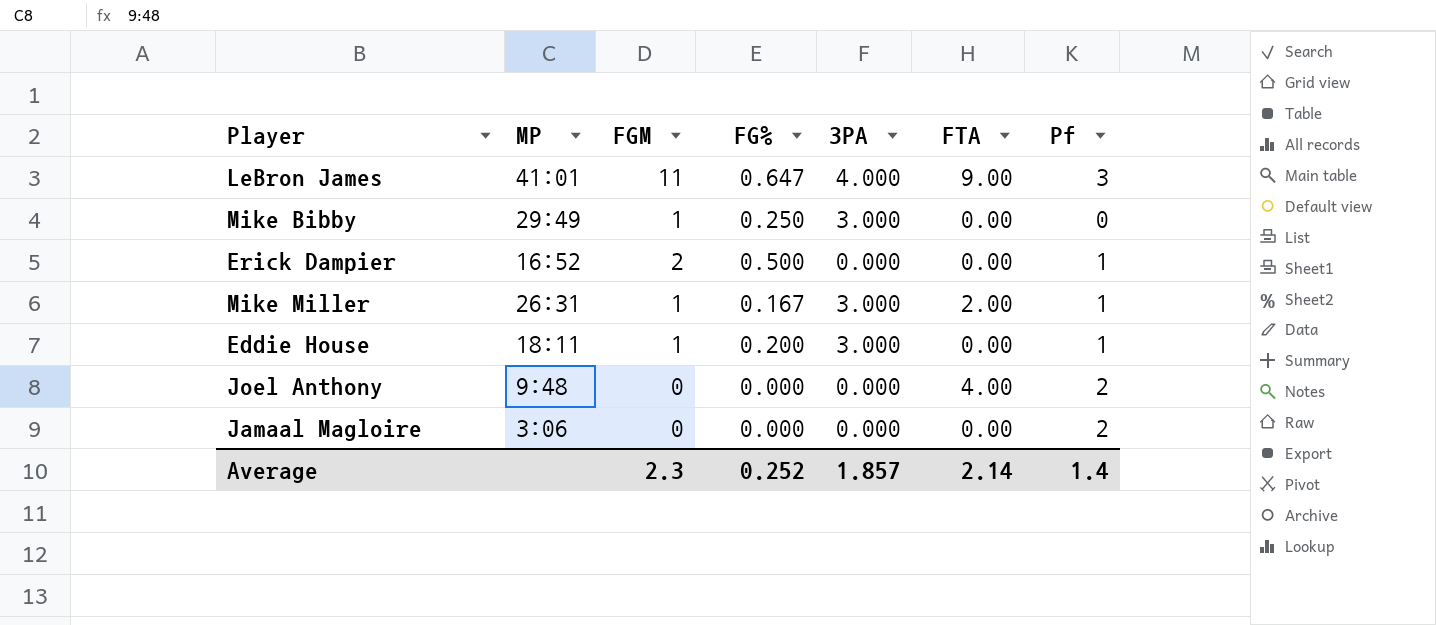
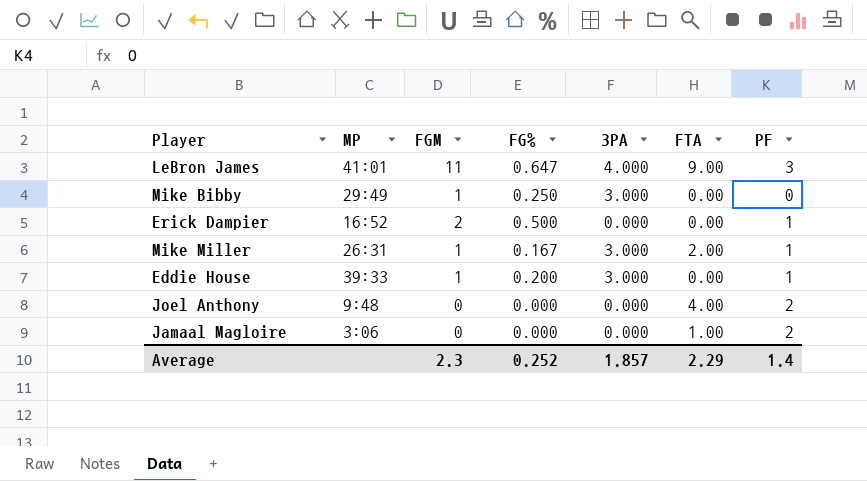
column name: Pf -> PF
Eddie House | MP: 18:11 -> 39:33
Jamaal Magloire | FTA: 0.00 -> 1.00
Average | FTA: 2.14 -> 2.29

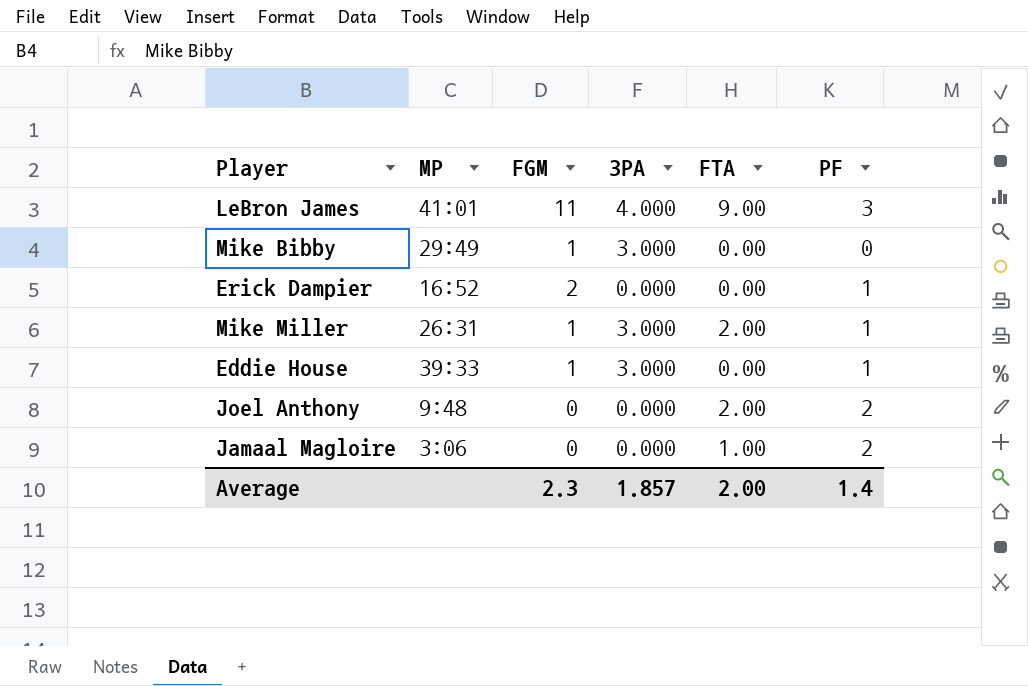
column FG% | position: 4 -> none
Joel Anthony | FTA: 4.00 -> 2.00
Average | FTA: 2.29 -> 2.00

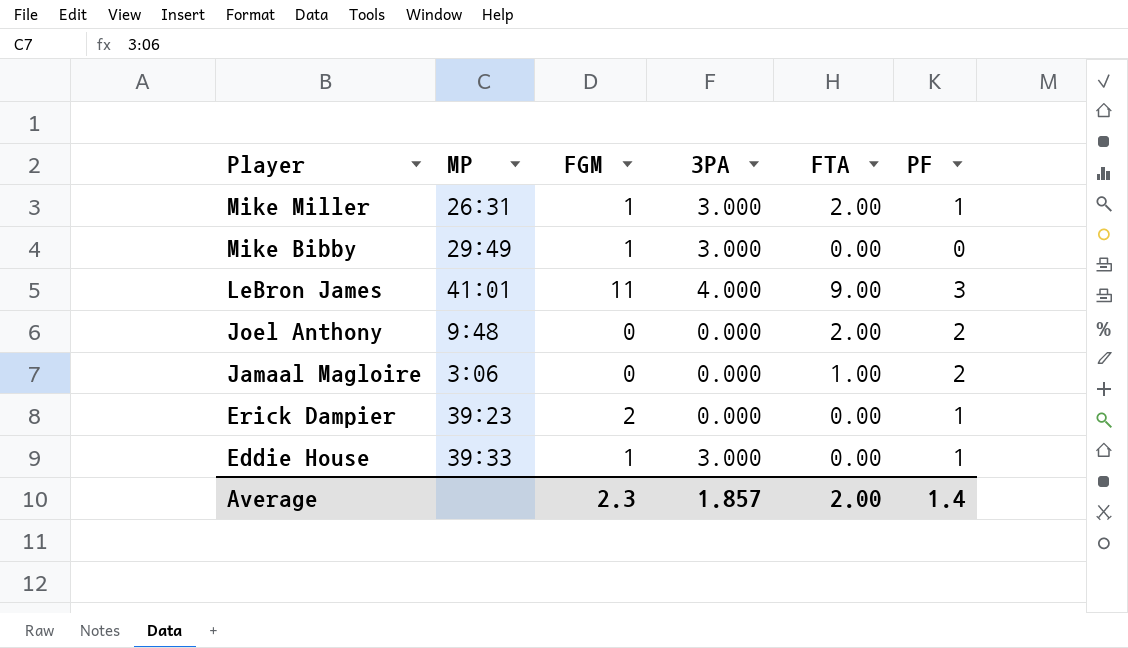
row order: none -> Player descending
Erick Dampier | MP: 16:52 -> 39:23

